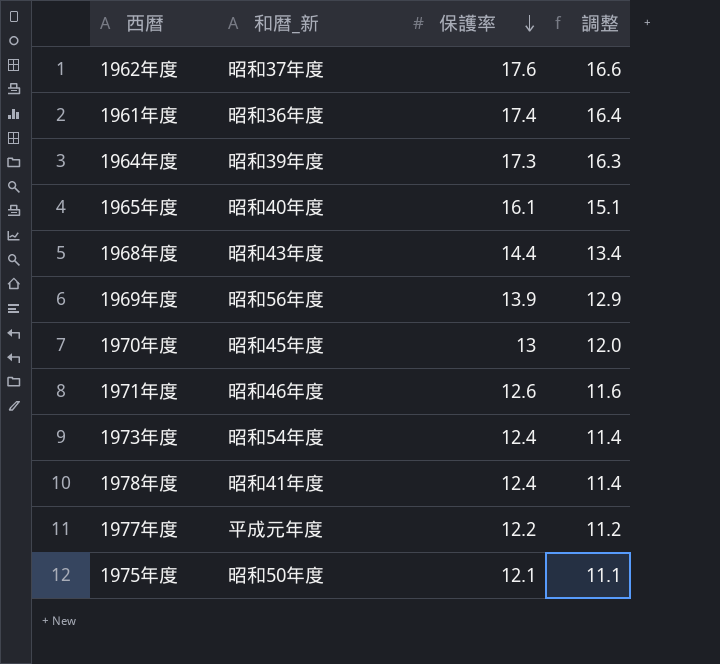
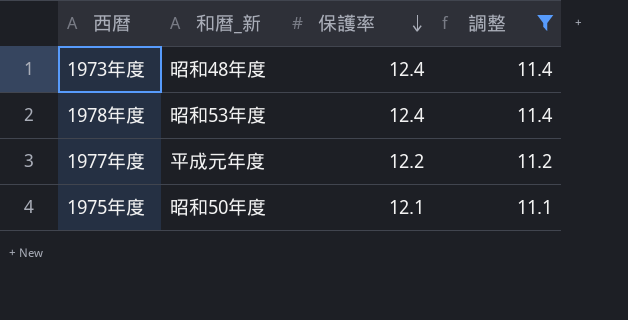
filter: none -> 調整 <= 11.4
1973年度 | 和暦_新: 昭和54年度 -> 昭和48年度
1978年度 | 和暦_新: 昭和41年度 -> 昭和53年度

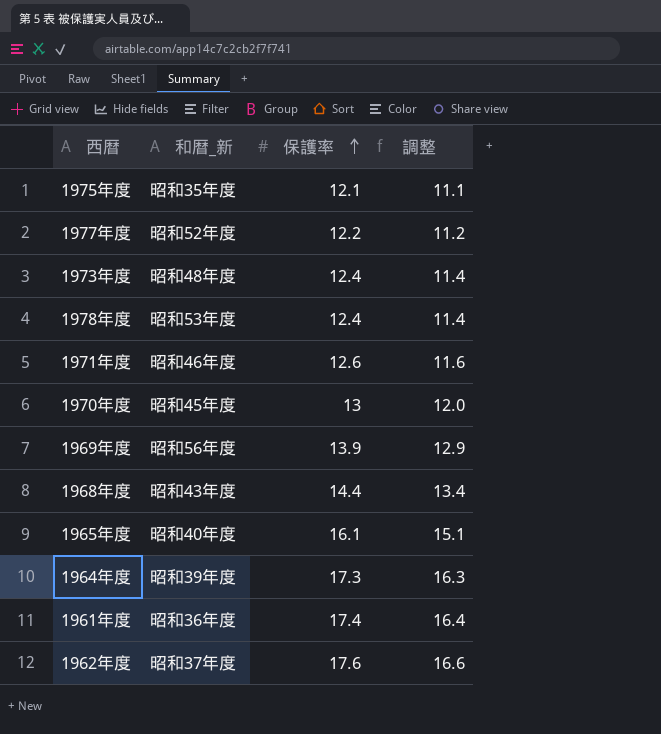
filter: 調整 <= 11.4 -> none
row order: 保護率 descending -> 保護率 ascending
1975年度 | 和暦_新: 昭和50年度 -> 昭和35年度
1977年度 | 和暦_新: 平成元年度 -> 昭和52年度

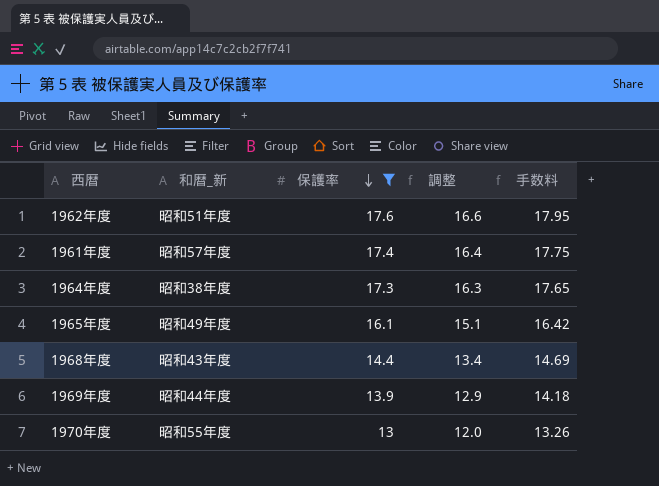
filter: none -> 保護率 >= 13
row order: 保護率 ascending -> 保護率 descending
column 手数料 | formula: none -> [保護率] * 1.02
1962年度 | 和暦_新: 昭和37年度 -> 昭和51年度
1961年度 | 和暦_新: 昭和36年度 -> 昭和57年度
1964年度 | 和暦_新: 昭和39年度 -> 昭和38年度
1965年度 | 和暦_新: 昭和40年度 -> 昭和49年度
1969年度 | 和暦_新: 昭和56年度 -> 昭和44年度
1970年度 | 和暦_新: 昭和45年度 -> 昭和55年度

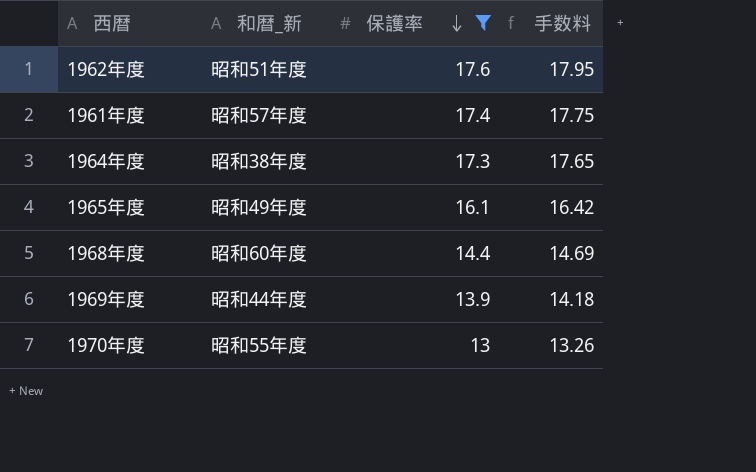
column 調整 | formula: [保護率] - 1 -> none
1968年度 | 和暦_新: 昭和43年度 -> 昭和60年度

